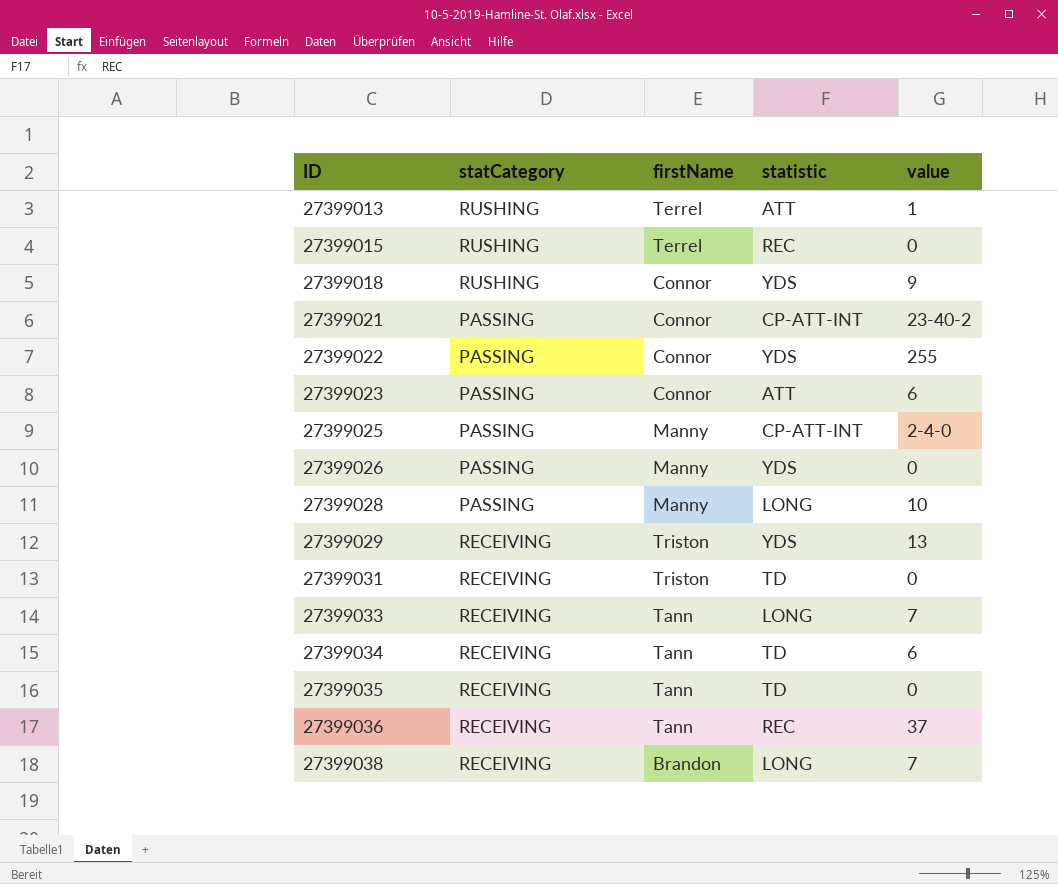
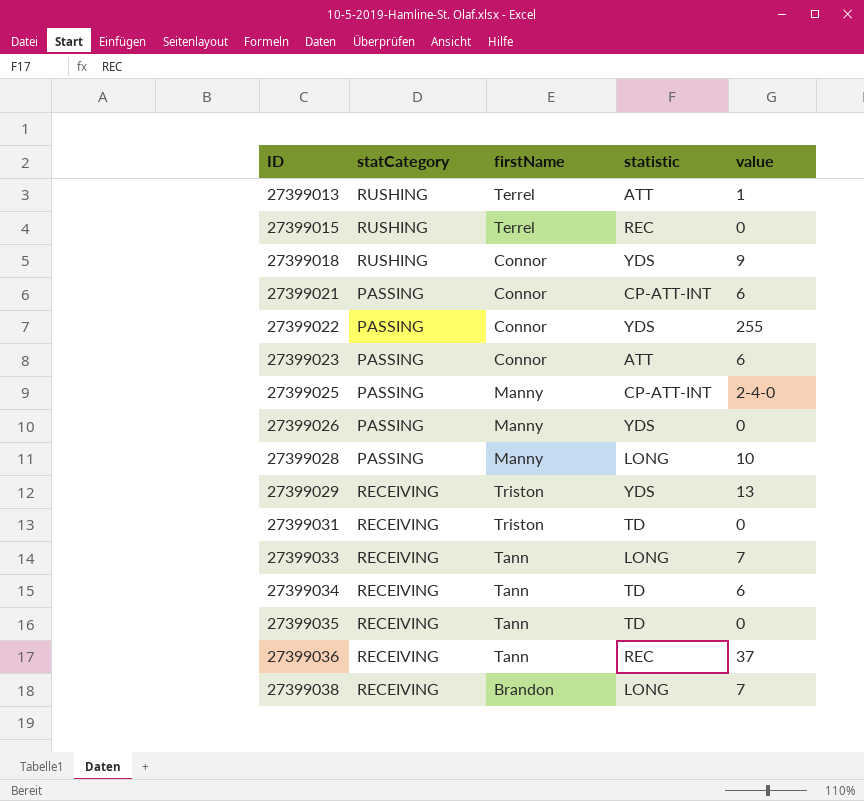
27399021 | value: 23-40-2 -> 6

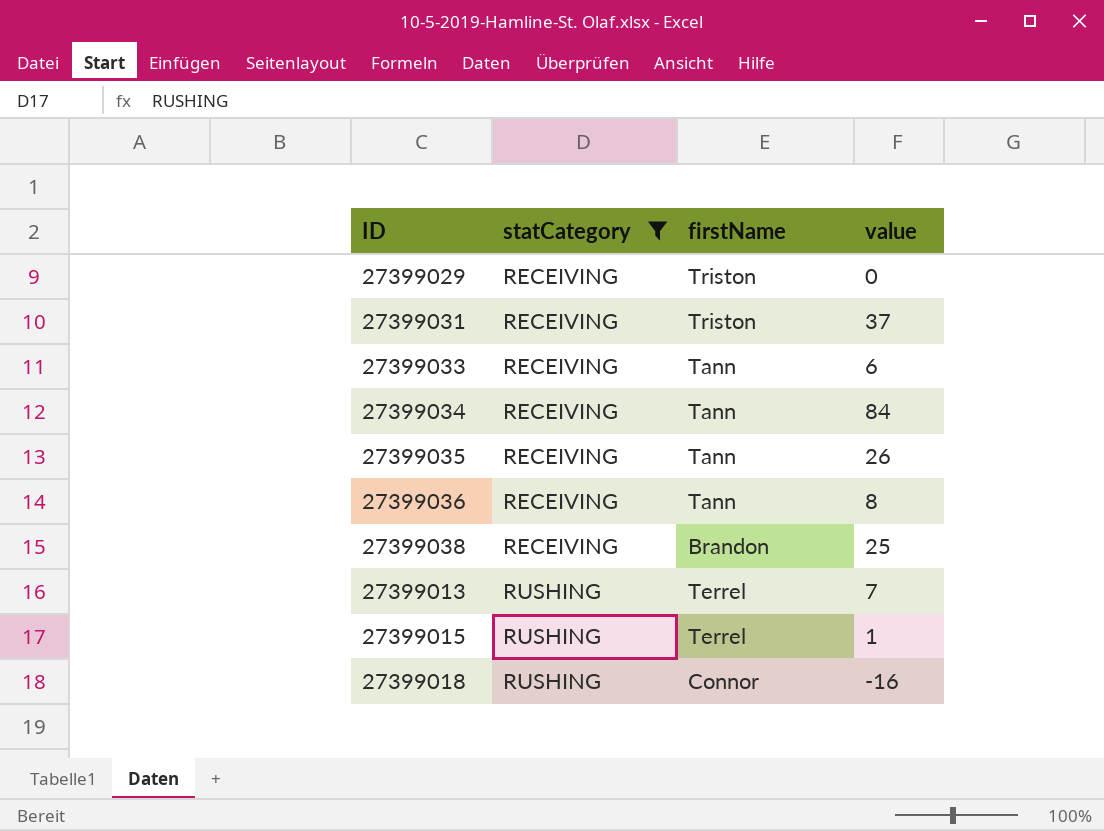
filter: none -> statCategory != PASSING
row order: ID ascending -> statCategory ascending
column statistic | position: 4 -> none
27399029 | value: 13 -> 0
27399031 | value: 0 -> 37
27399033 | value: 7 -> 6
27399034 | value: 6 -> 84
27399035 | value: 0 -> 26
27399036 | value: 37 -> 8
27399038 | value: 7 -> 25
27399013 | value: 1 -> 7
27399015 | value: 0 -> 1
27399018 | value: 9 -> -16

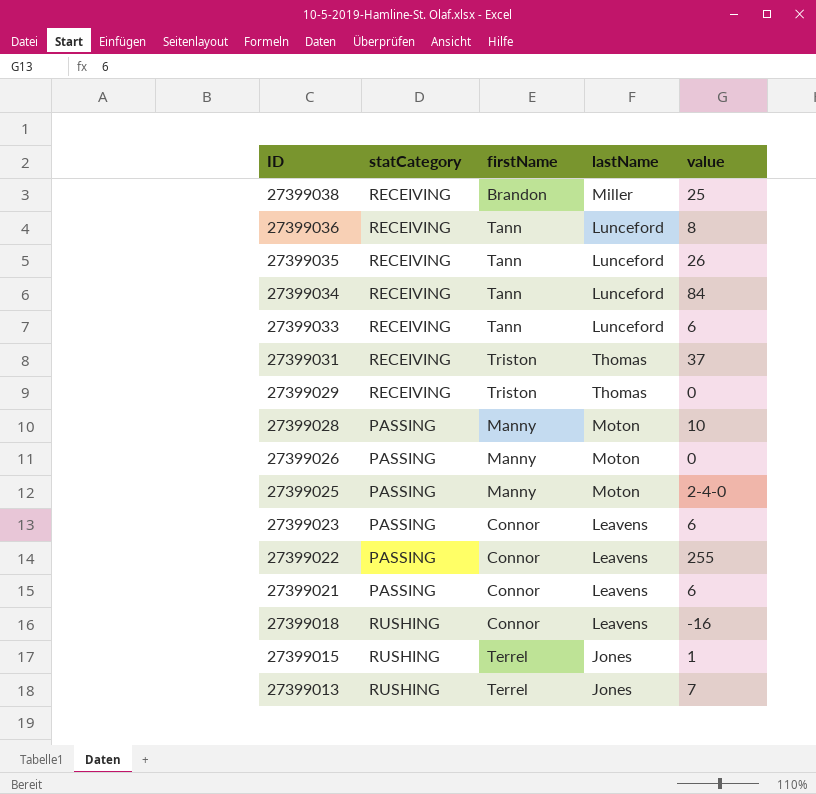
filter: statCategory != PASSING -> none
row order: statCategory ascending -> ID descending
column lastName | position: none -> 4

